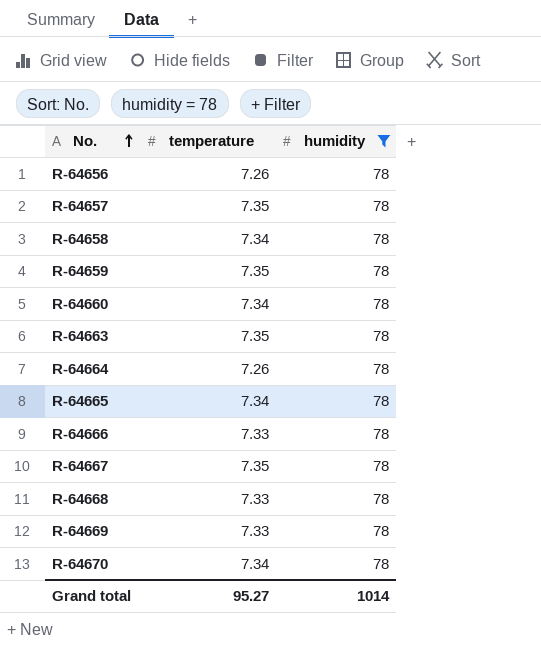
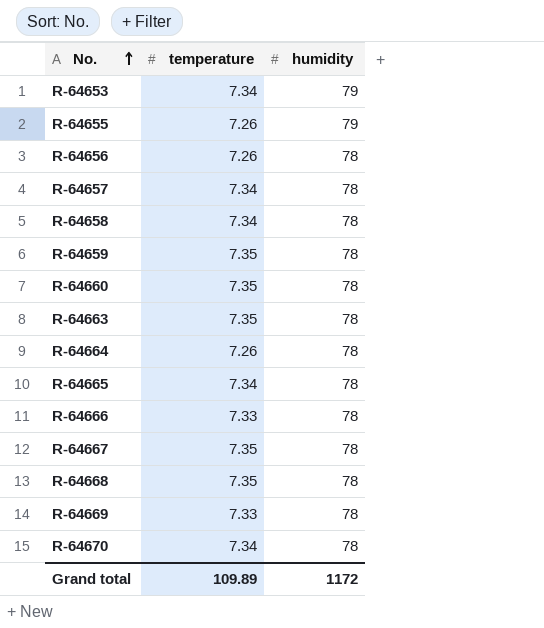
filter: humidity = 78 -> none
R-64657 | temperature: 7.35 -> 7.34
R-64660 | temperature: 7.34 -> 7.35
R-64668 | temperature: 7.33 -> 7.35
Grand total | temperature: 95.27 -> 109.89
Grand total | humidity: 1014 -> 1172

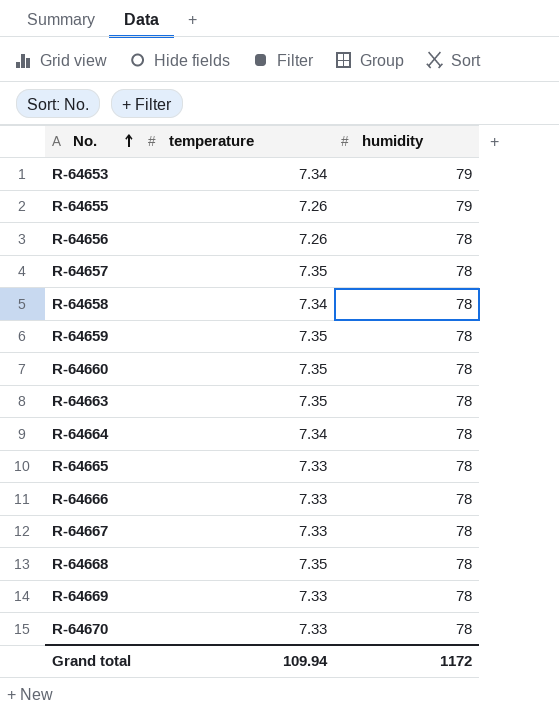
R-64657 | temperature: 7.34 -> 7.35
R-64664 | temperature: 7.26 -> 7.34
R-64665 | temperature: 7.34 -> 7.33
R-64667 | temperature: 7.35 -> 7.33
R-64670 | temperature: 7.34 -> 7.33
Grand total | temperature: 109.89 -> 109.94

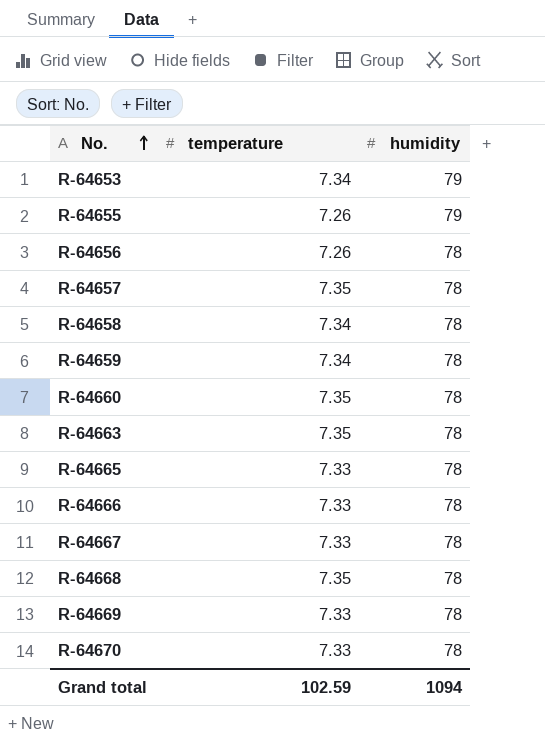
row R-64664: 7.34 | 78 -> none
R-64659 | temperature: 7.35 -> 7.34
Grand total | temperature: 109.94 -> 102.59
Grand total | humidity: 1172 -> 1094

